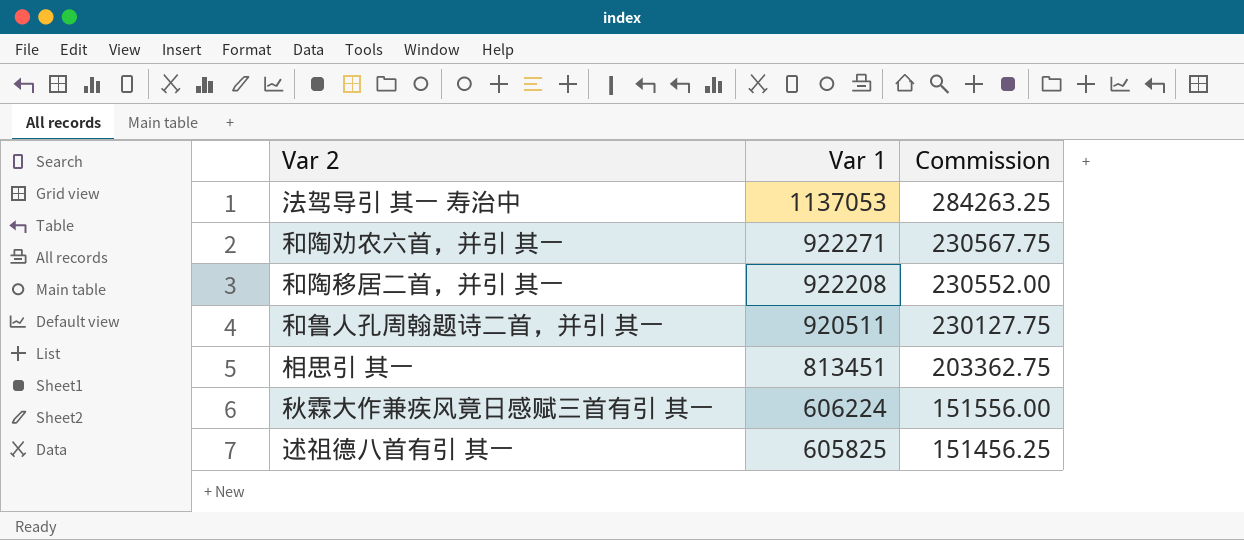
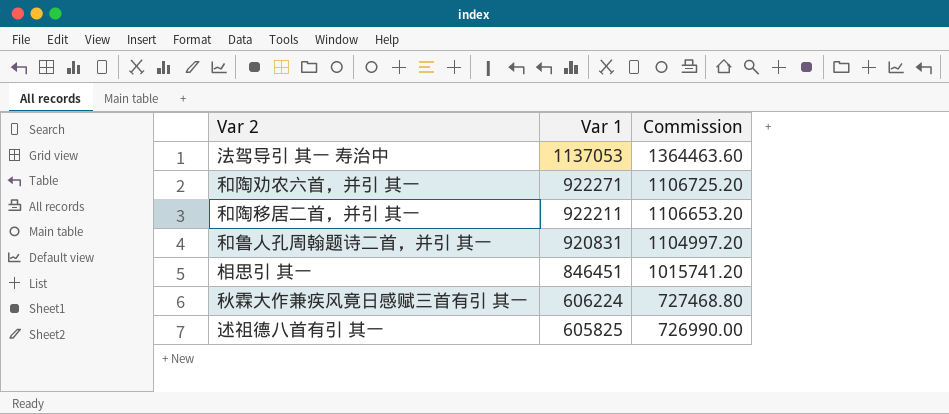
column Commission | formula: [Var 1] * 0.25 -> [Var 1] * 1.2
和陶移居二首，并引 其一 | Var 1: 922208 -> 922211
和鲁人孔周翰题诗二首，并引 其一 | Var 1: 920511 -> 920831
相思引 其一 | Var 1: 813451 -> 846451

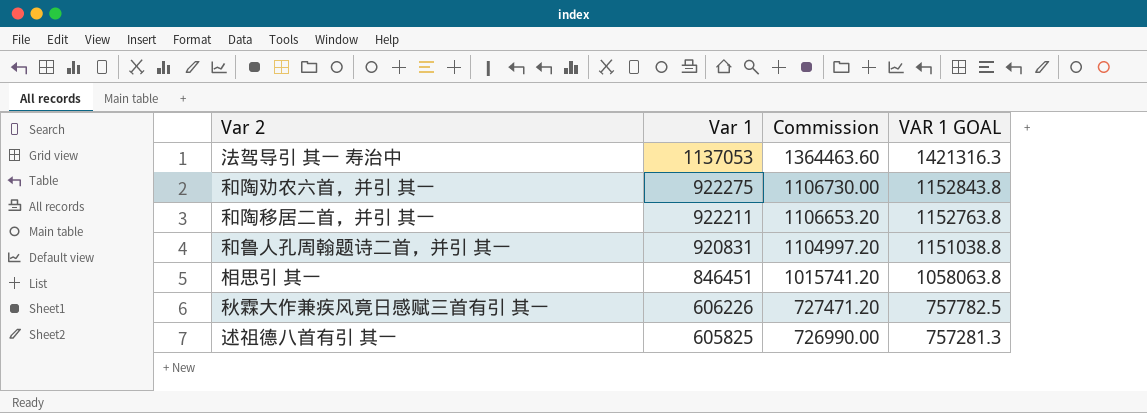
column VAR 1 GOAL | formula: none -> [Var 1] * 1.25
和陶劝农六首，并引 其一 | Var 1: 922271 -> 922275
和陶劝农六首，并引 其一 | Commission: 1106725.20 -> 1106730.00
秋霖大作兼疾风竟日感赋三首有引 其一 | Var 1: 606224 -> 606226
秋霖大作兼疾风竟日感赋三首有引 其一 | Commission: 727468.80 -> 727471.20

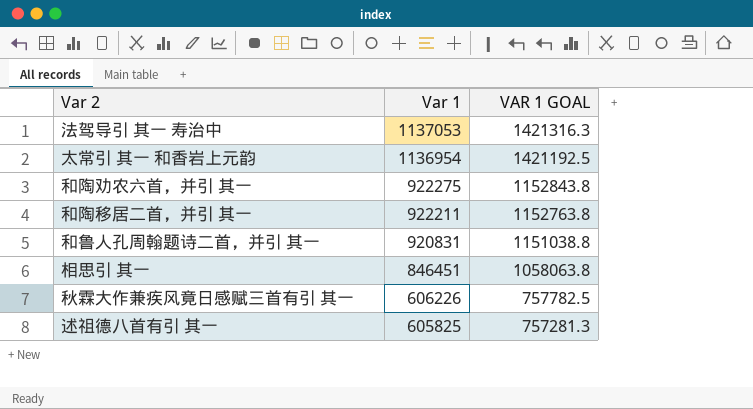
column Commission | formula: [Var 1] * 1.2 -> none
row 太常引 其一 和香岩上元韵: none -> 1136954 | 1421192.5

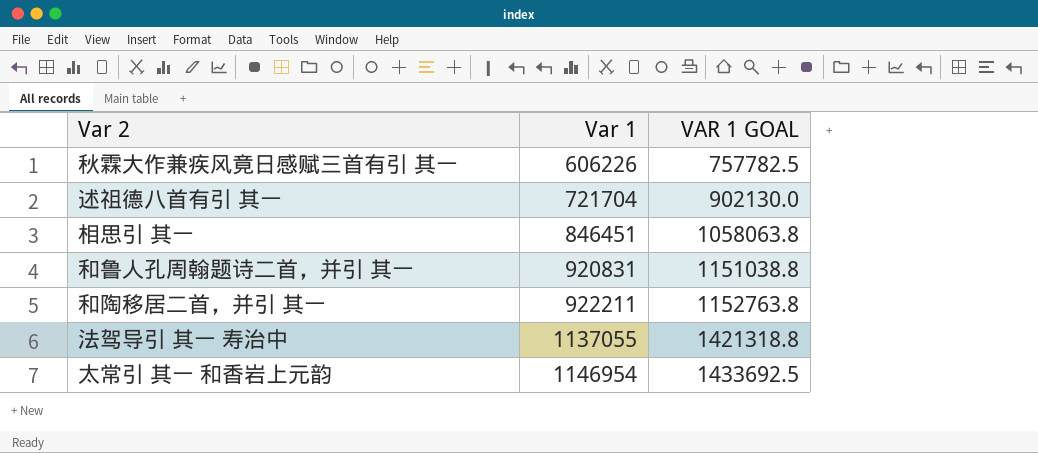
row order: Var 1 descending -> Var 1 ascending
row 和陶劝农六首，并引 其一: 922275 | 1152843.8 -> none
述祖德八首有引 其一 | Var 1: 605825 -> 721704
述祖德八首有引 其一 | VAR 1 GOAL: 757281.3 -> 902130.0
法驾导引 其一 寿治中 | Var 1: 1137053 -> 1137055
法驾导引 其一 寿治中 | VAR 1 GOAL: 1421316.3 -> 1421318.8
太常引 其一 和香岩上元韵 | Var 1: 1136954 -> 1146954
太常引 其一 和香岩上元韵 | VAR 1 GOAL: 1421192.5 -> 1433692.5

